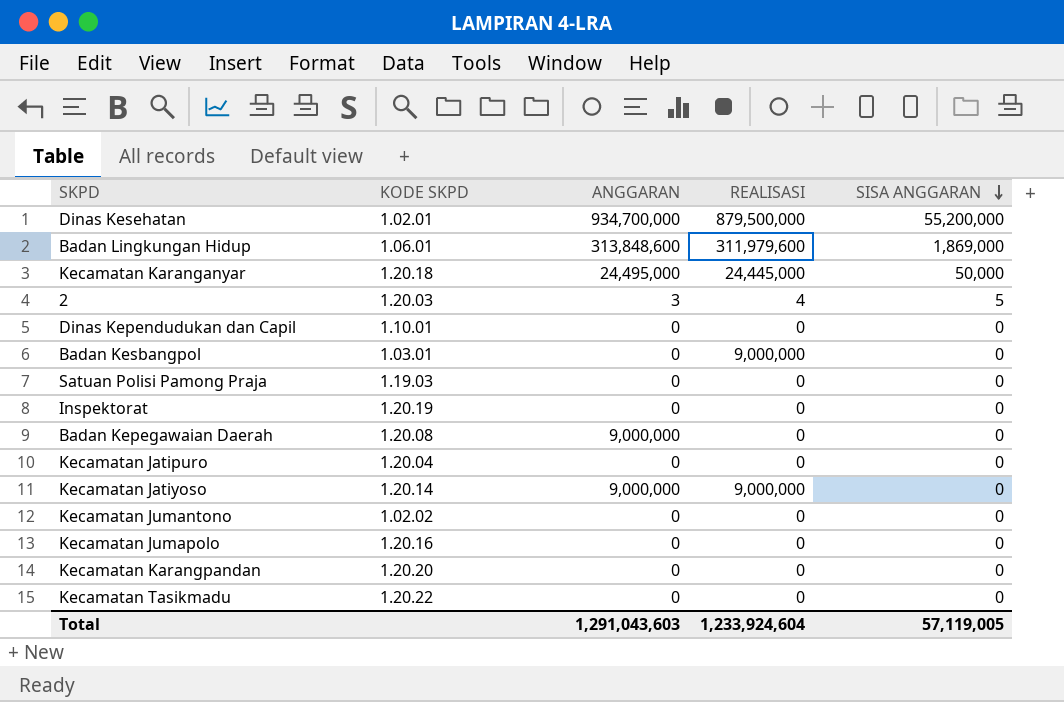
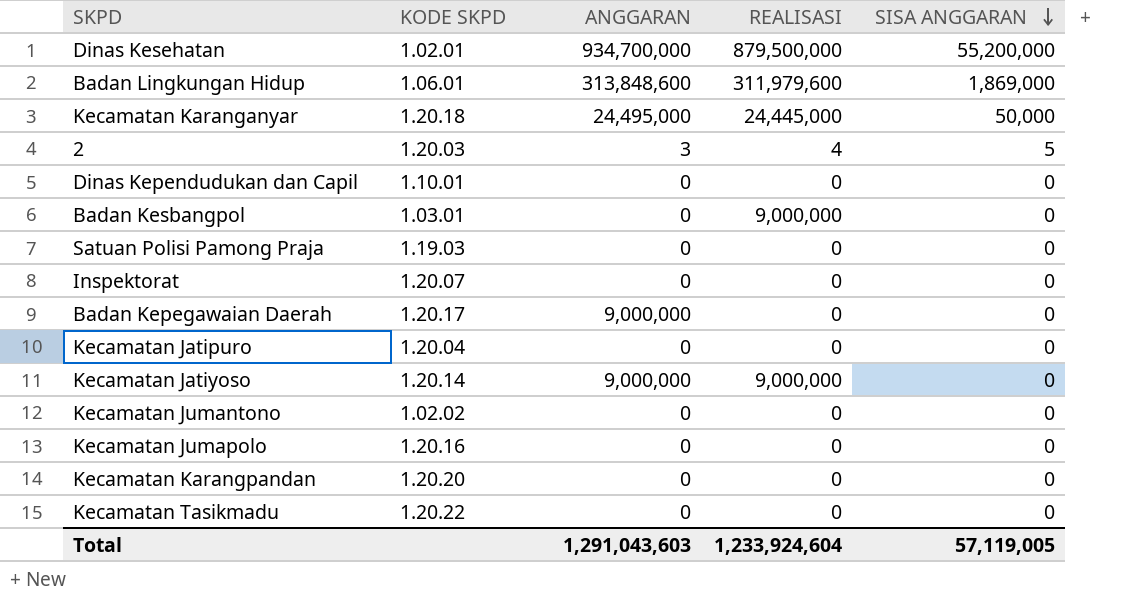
Inspektorat | KODE SKPD: 1.20.19 -> 1.20.07
Badan Kepegawaian Daerah | KODE SKPD: 1.20.08 -> 1.20.17

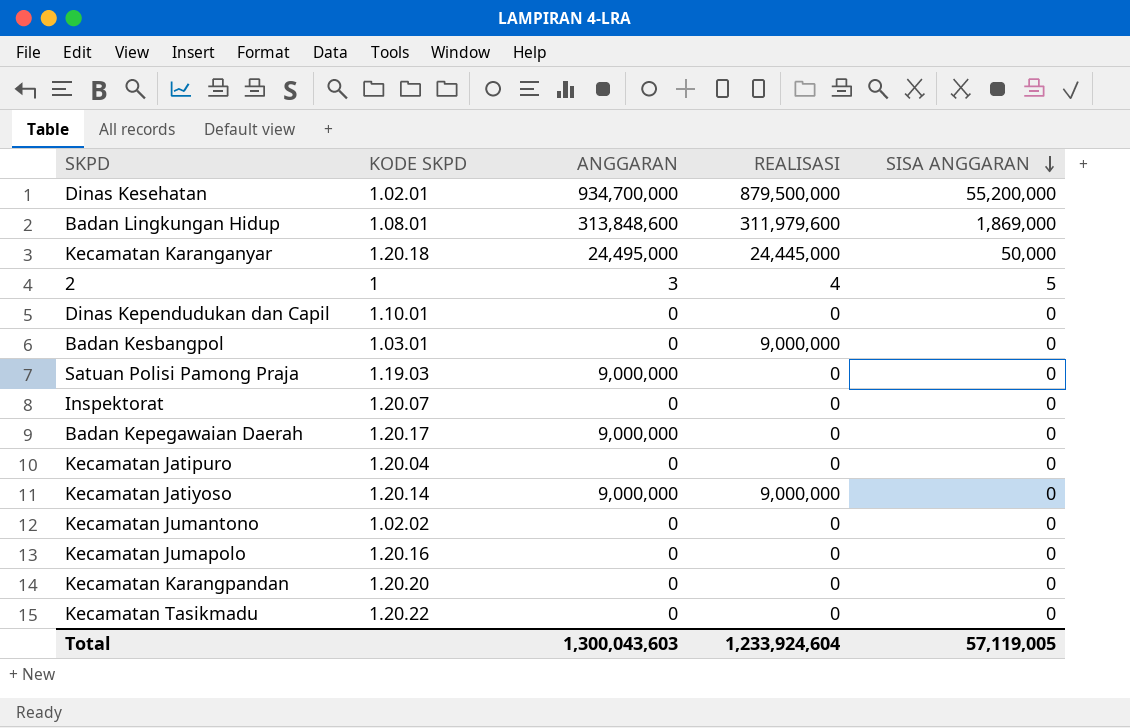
Badan Lingkungan Hidup | KODE SKPD: 1.06.01 -> 1.08.01
2 | KODE SKPD: 1.20.03 -> 1
Satuan Polisi Pamong Praja | ANGGARAN: 0 -> 9,000,000
Total | ANGGARAN: 1,291,043,603 -> 1,300,043,603

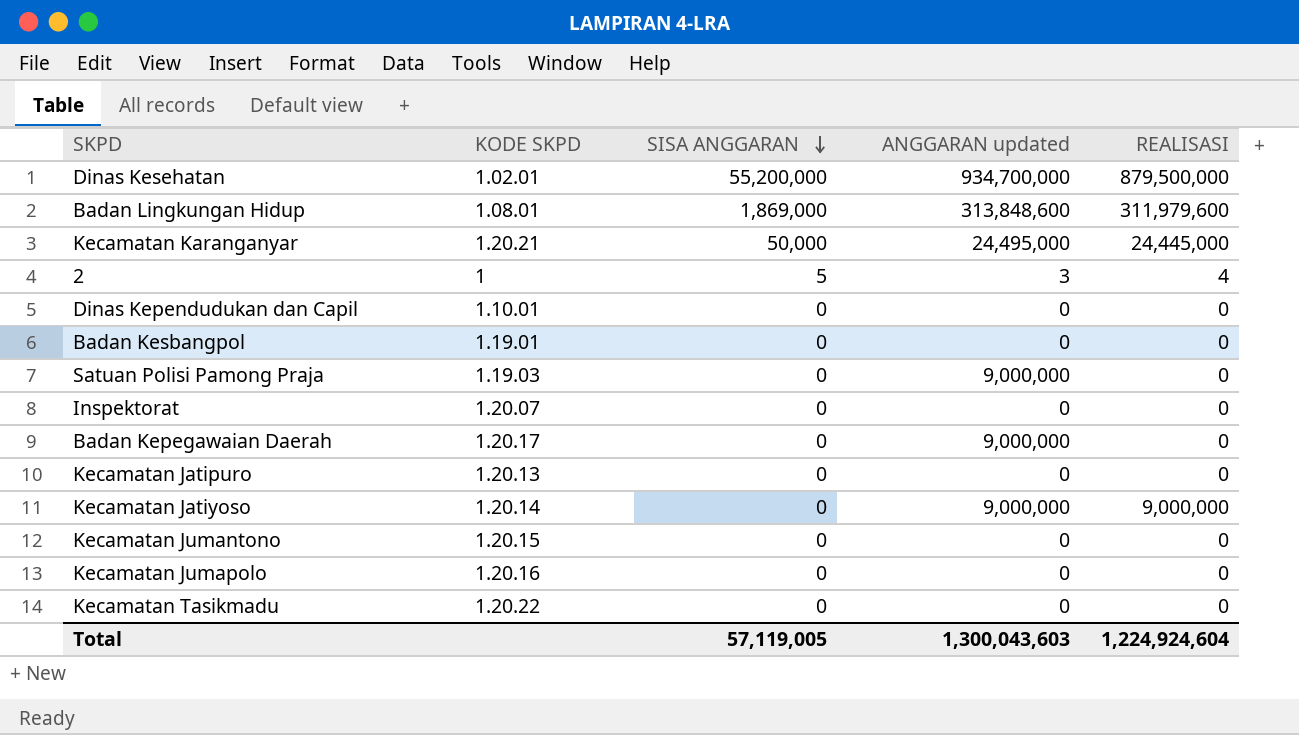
column SISA ANGGARAN | position: 5 -> 3
column name: ANGGARAN -> ANGGARAN updated
row Kecamatan Karangpandan: 1.20.20 | 0 | 0 | 0 -> none
Kecamatan Karanganyar | KODE SKPD: 1.20.18 -> 1.20.21
Badan Kesbangpol | KODE SKPD: 1.03.01 -> 1.19.01
Badan Kesbangpol | REALISASI: 9,000,000 -> 0
Kecamatan Jatipuro | KODE SKPD: 1.20.04 -> 1.20.13
Kecamatan Jumantono | KODE SKPD: 1.02.02 -> 1.20.15
Total | REALISASI: 1,233,924,604 -> 1,224,924,604

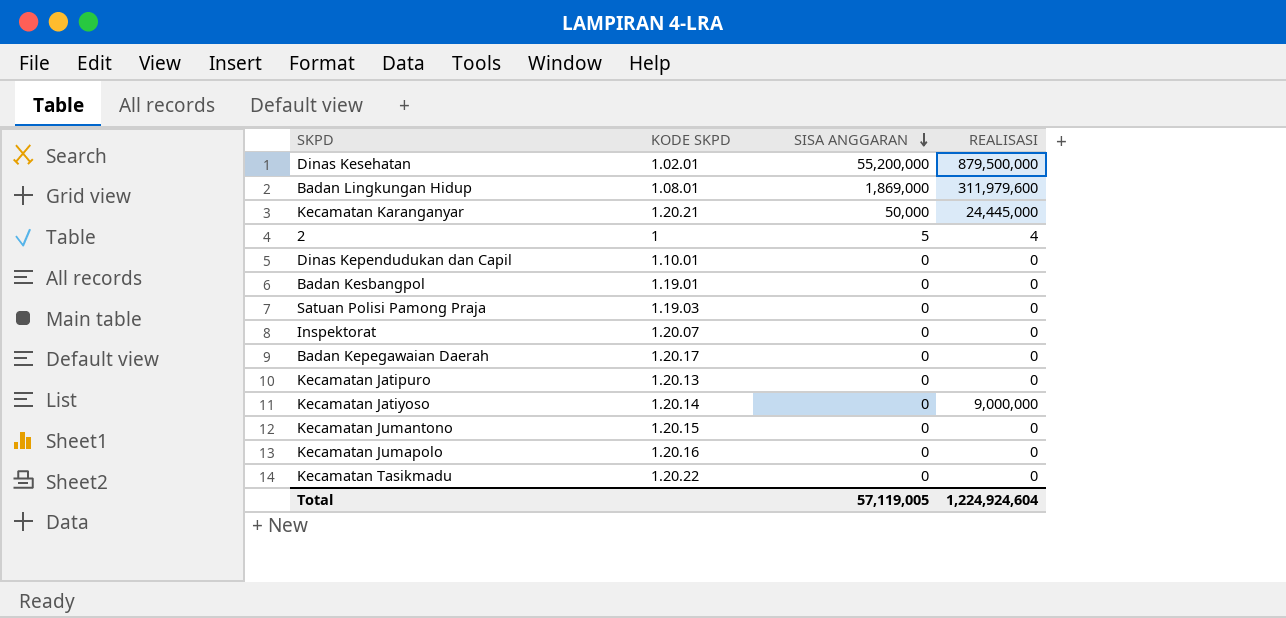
column ANGGARAN updated | position: 4 -> none

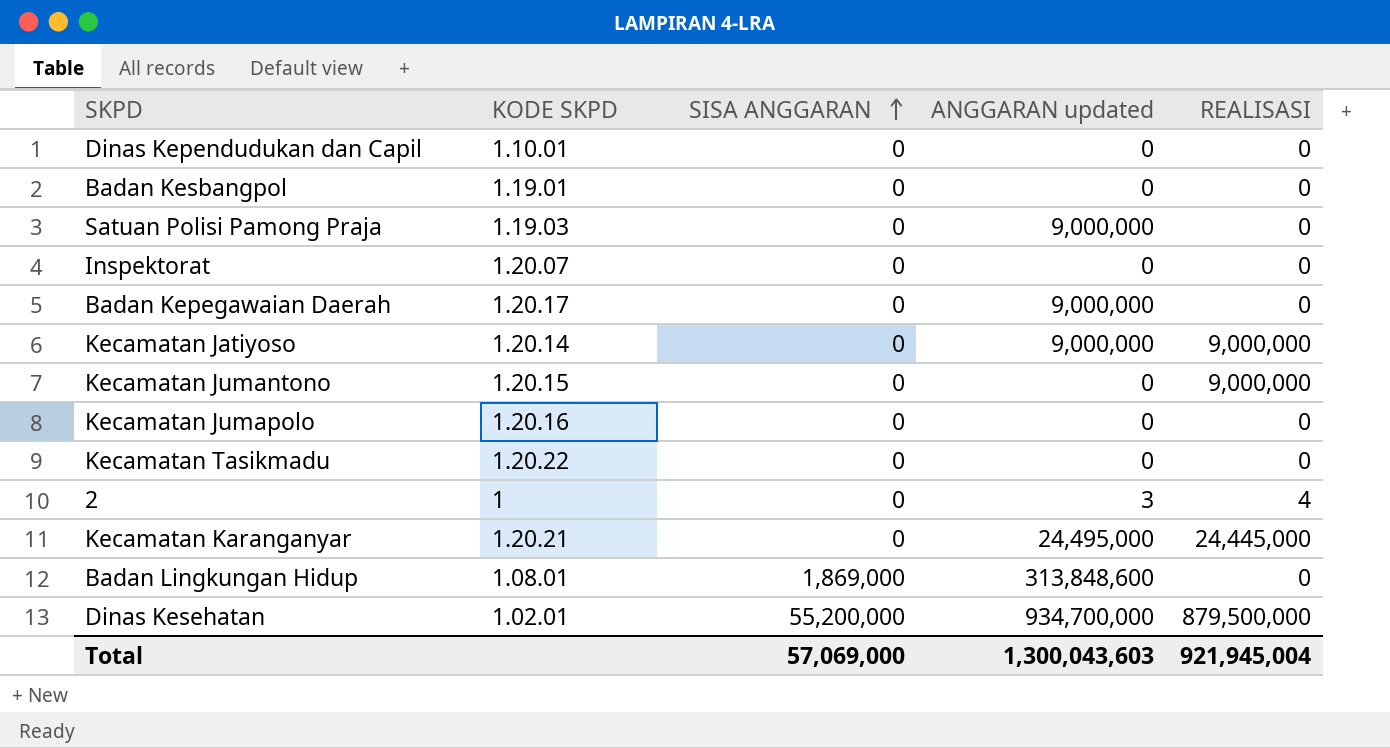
row order: SISA ANGGARAN descending -> SISA ANGGARAN ascending
column ANGGARAN updated | position: none -> 4
row Kecamatan Jatipuro: 1.20.13 | 0 | 0 -> none
Kecamatan Jumantono | REALISASI: 0 -> 9,000,000
2 | SISA ANGGARAN: 5 -> 0
Kecamatan Karanganyar | SISA ANGGARAN: 50,000 -> 0
Badan Lingkungan Hidup | REALISASI: 311,979,600 -> 0
Total | SISA ANGGARAN: 57,119,005 -> 57,069,000
Total | REALISASI: 1,224,924,604 -> 921,945,004

